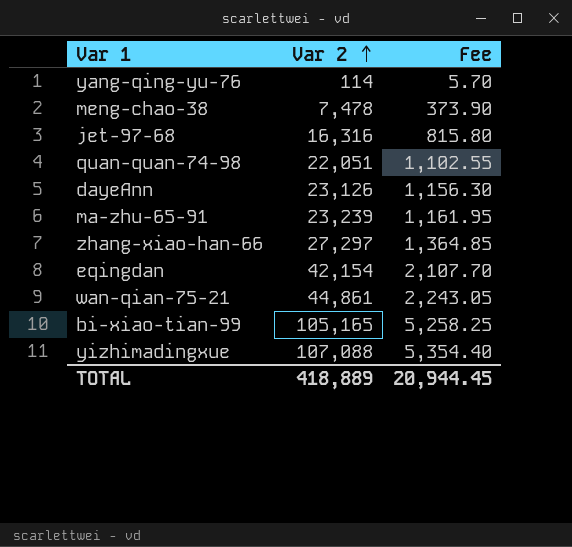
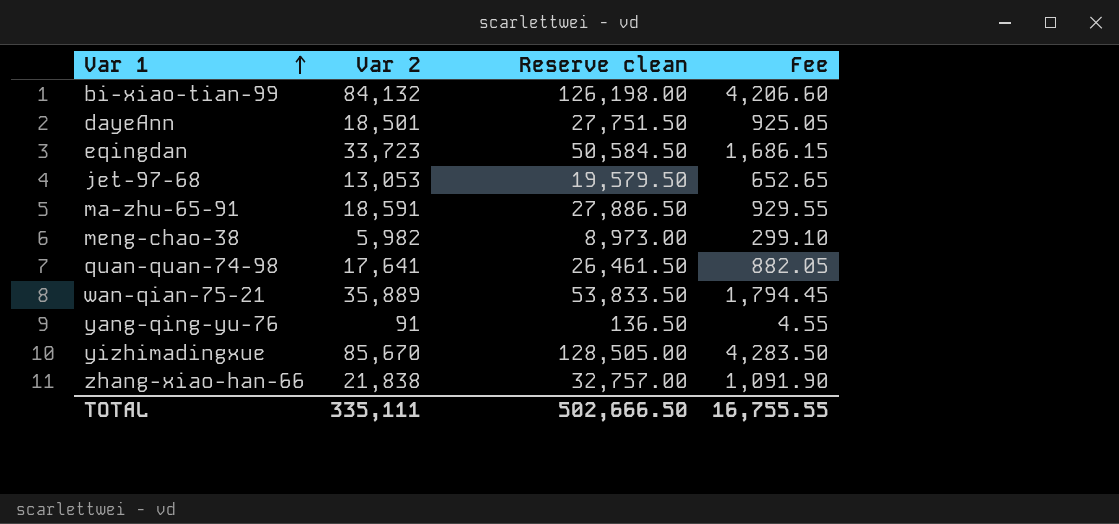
row order: Var 2 ascending -> Var 1 ascending
column Reserve clean | formula: none -> [Var 2] * 1.5
bi-xiao-tian-99 | Var 2: 105,165 -> 84,132
bi-xiao-tian-99 | Fee: 5,258.25 -> 4,206.60
dayeAnn | Var 2: 23,126 -> 18,501
dayeAnn | Fee: 1,156.30 -> 925.05
eqingdan | Var 2: 42,154 -> 33,723
eqingdan | Fee: 2,107.70 -> 1,686.15
jet-97-68 | Var 2: 16,316 -> 13,053
jet-97-68 | Fee: 815.80 -> 652.65
ma-zhu-65-91 | Var 2: 23,239 -> 18,591
ma-zhu-65-91 | Fee: 1,161.95 -> 929.55
meng-chao-38 | Var 2: 7,478 -> 5,982
meng-chao-38 | Fee: 373.90 -> 299.10
quan-quan-74-98 | Var 2: 22,051 -> 17,641
quan-quan-74-98 | Fee: 1,102.55 -> 882.05
wan-qian-75-21 | Var 2: 44,861 -> 35,889
wan-qian-75-21 | Fee: 2,243.05 -> 1,794.45
yang-qing-yu-76 | Var 2: 114 -> 91
yang-qing-yu-76 | Fee: 5.70 -> 4.55
yizhimadingxue | Var 2: 107,088 -> 85,670
yizhimadingxue | Fee: 5,354.40 -> 4,283.50
zhang-xiao-han-66 | Var 2: 27,297 -> 21,838
zhang-xiao-han-66 | Fee: 1,364.85 -> 1,091.90
TOTAL | Var 2: 418,889 -> 335,111
TOTAL | Fee: 20,944.45 -> 16,755.55

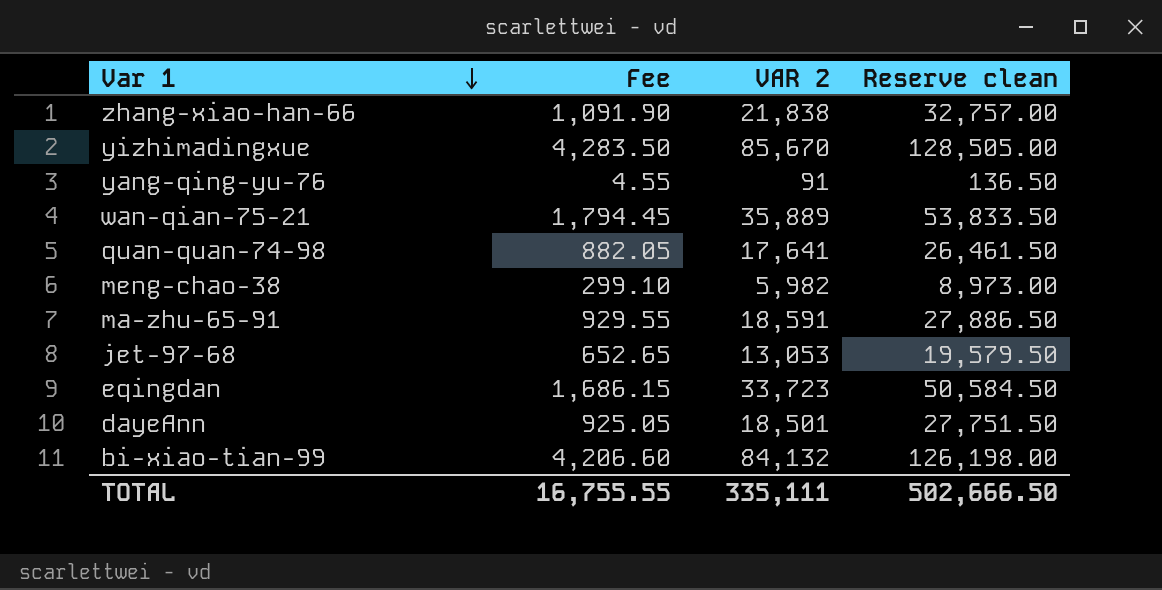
row order: Var 1 ascending -> Var 1 descending
column Fee | position: 4 -> 2
column name: Var 2 -> VAR 2

